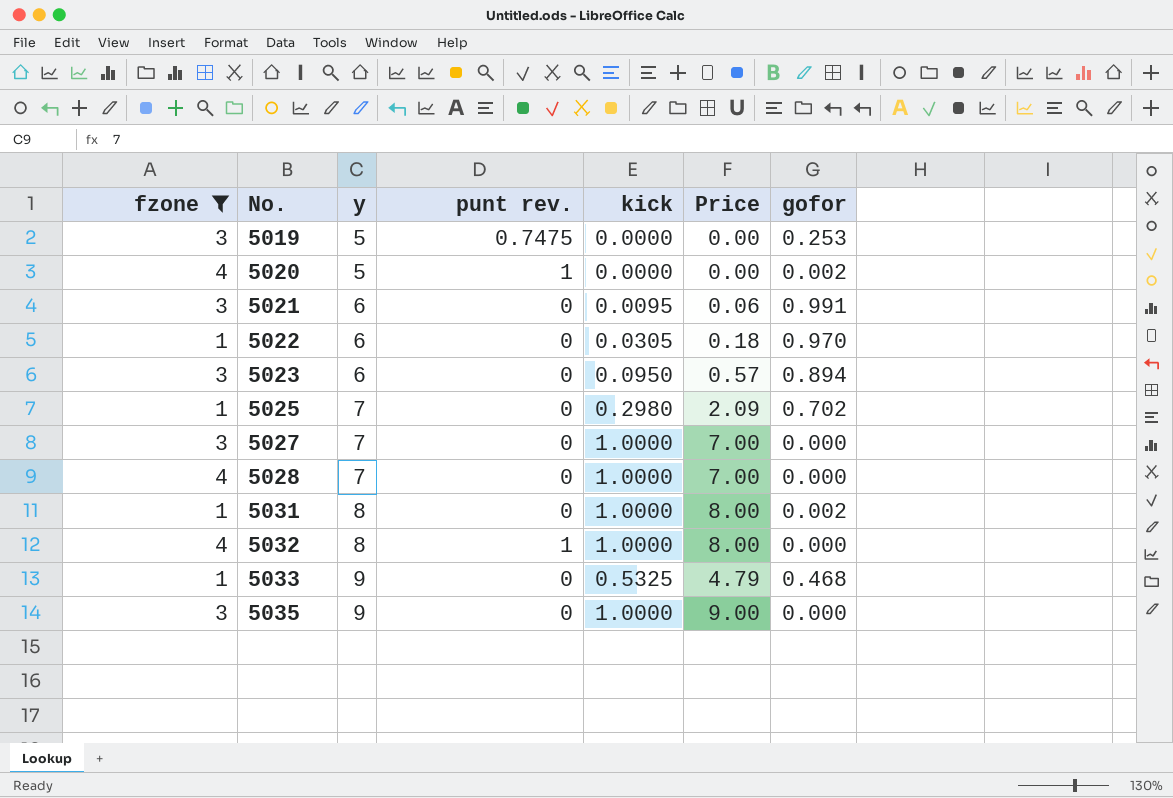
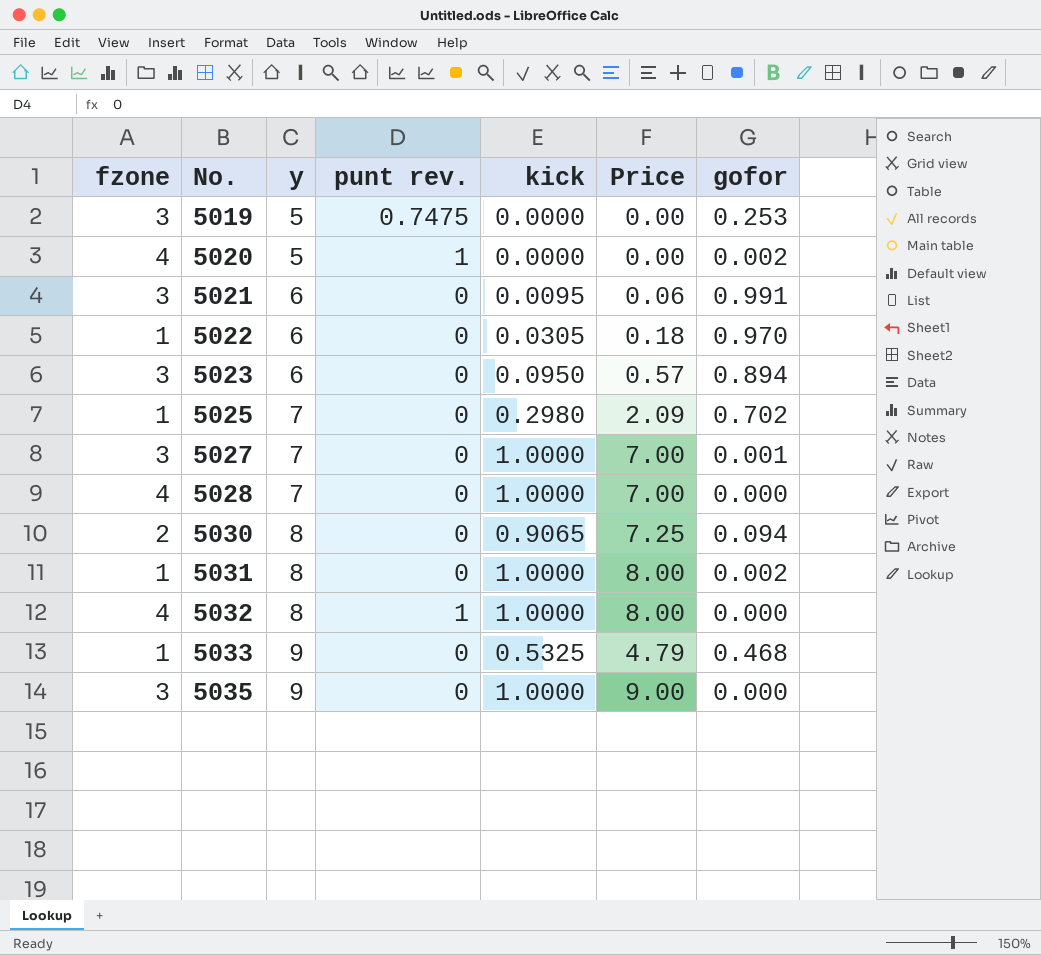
filter: fzone != 2 -> none
5027 | gofor: 0.000 -> 0.001

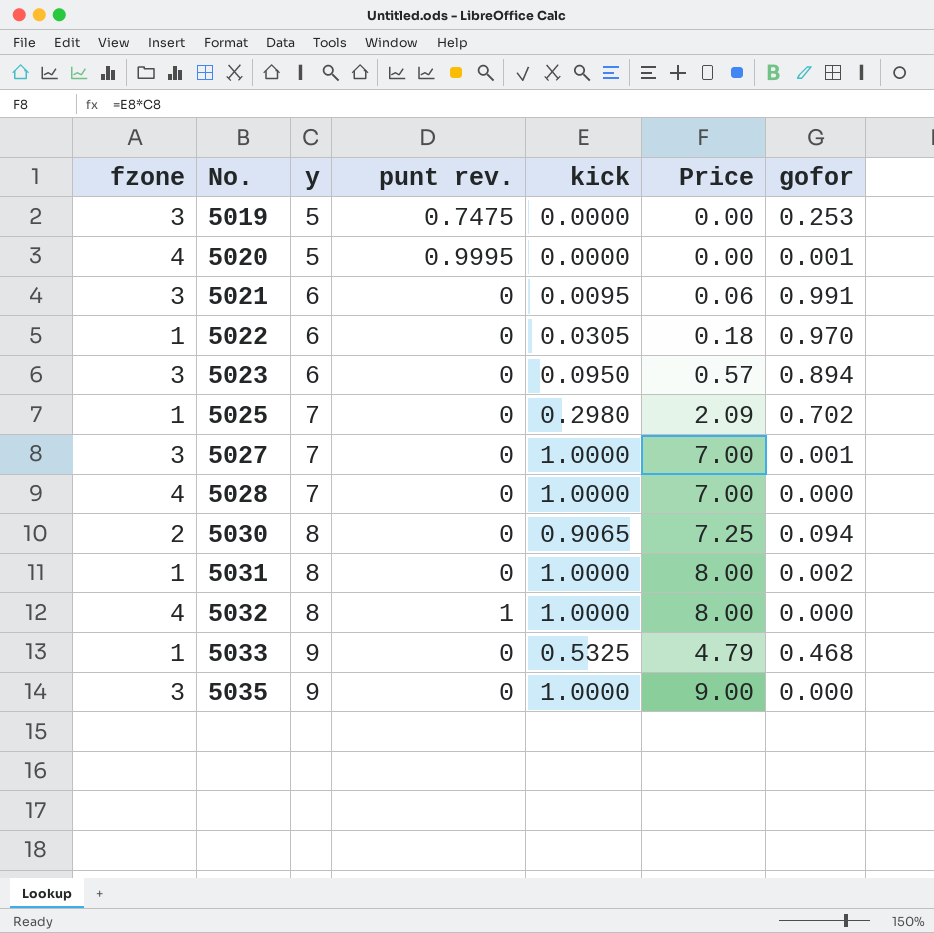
5020 | punt rev.: 1 -> 0.9995
5020 | gofor: 0.002 -> 0.001

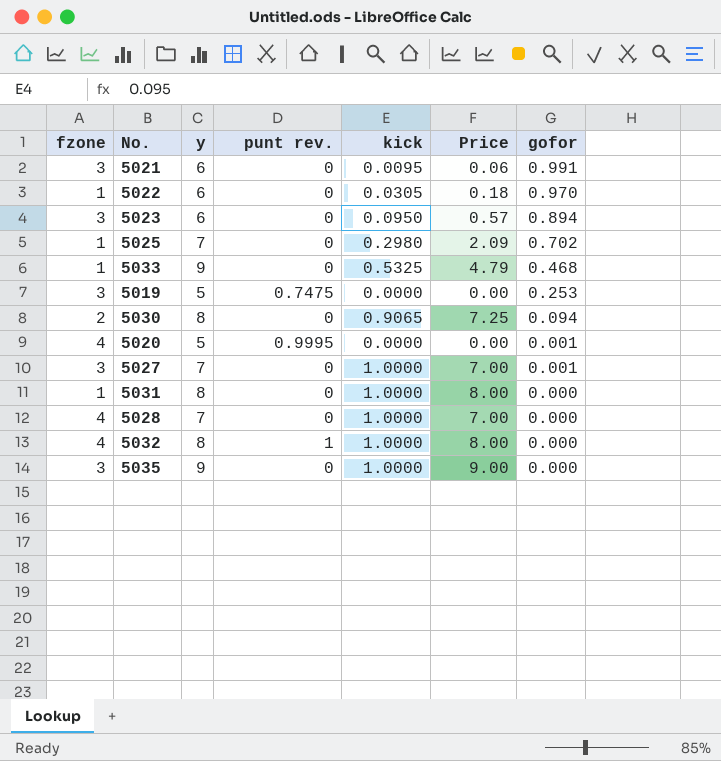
row order: No. ascending -> gofor descending
5031 | gofor: 0.002 -> 0.000

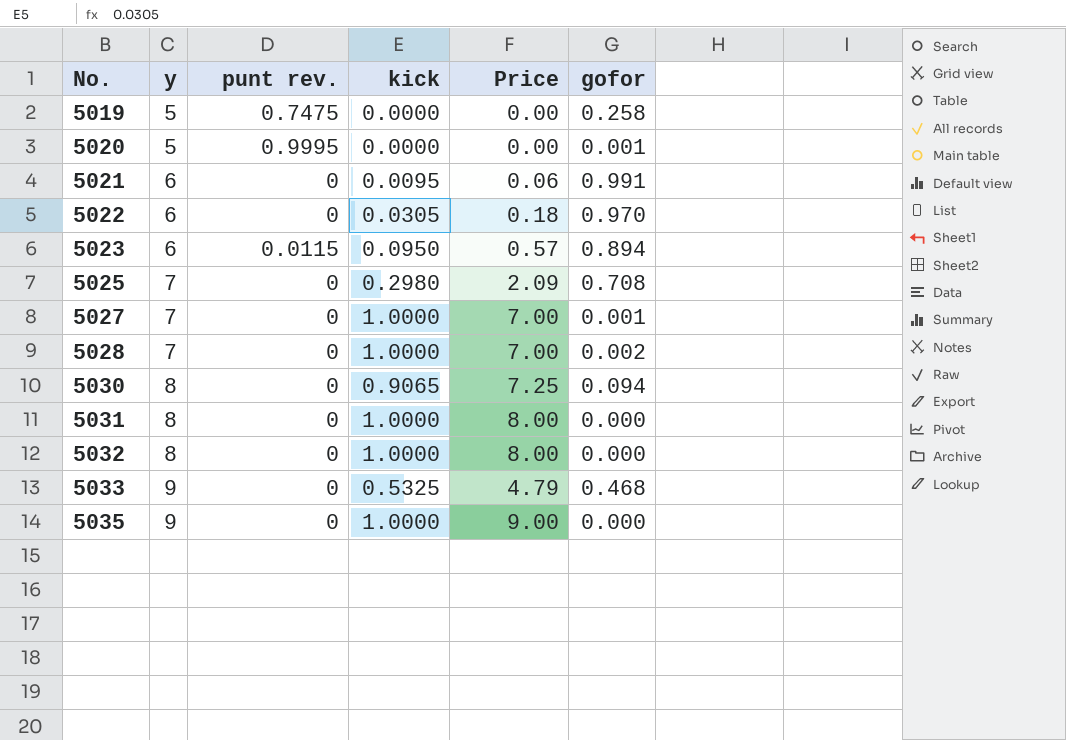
row order: gofor descending -> No. ascending
column fzone | position: 1 -> none
5019 | gofor: 0.253 -> 0.258
5023 | punt rev.: 0 -> 0.0115
5025 | gofor: 0.702 -> 0.708
5028 | gofor: 0.000 -> 0.002
5032 | punt rev.: 1 -> 0

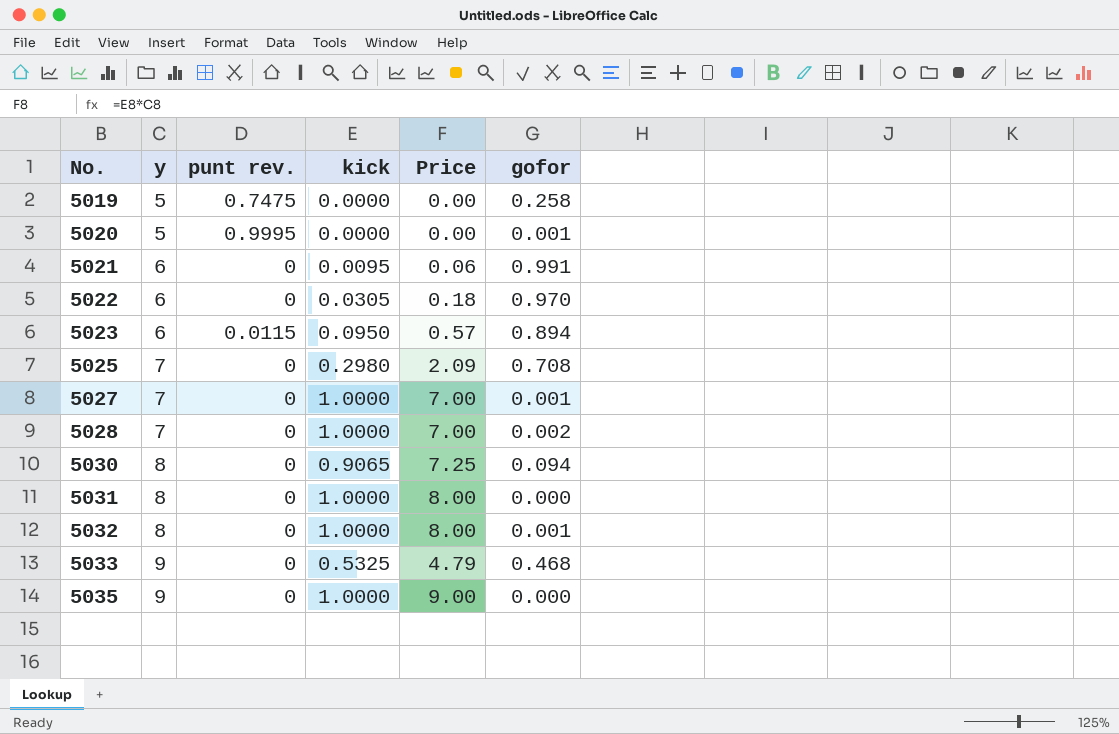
5032 | gofor: 0.000 -> 0.001

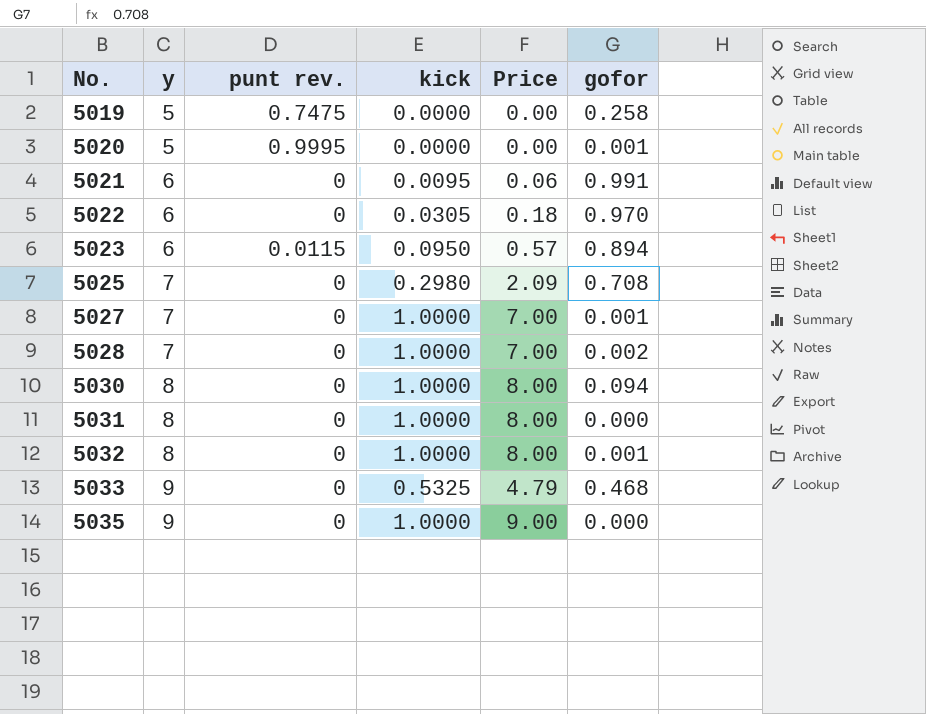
5030 | kick: 0.9065 -> 1.0000
5030 | Price: 7.25 -> 8.00

